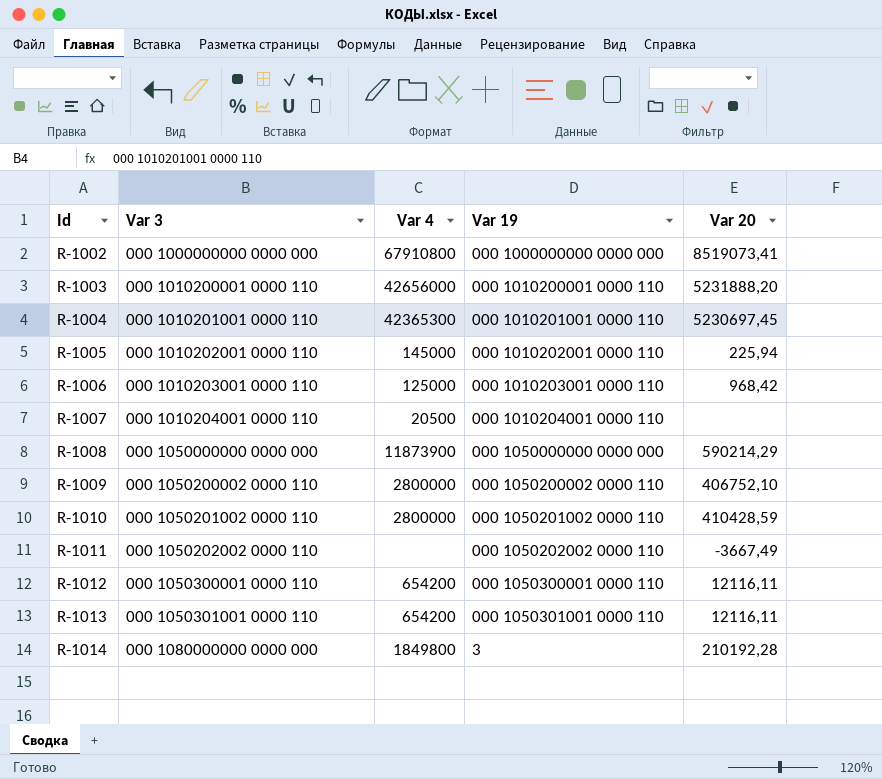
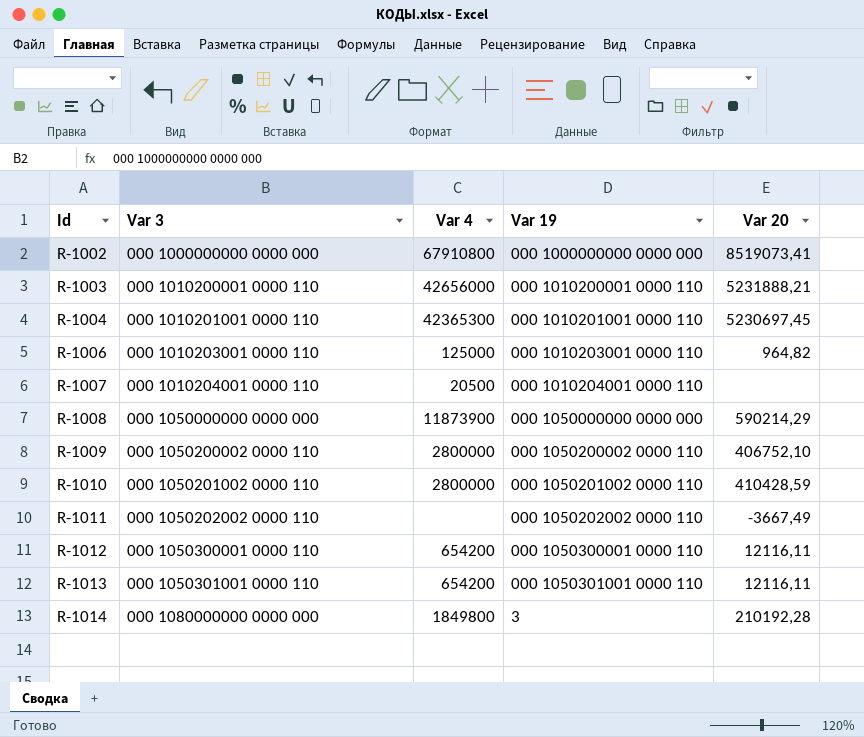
row R-1005: 000 1010202001 0000 110 | 145000 | 000 1010202001 0000 110 | 225,94 -> none
R-1003 | Var 20: 5231888,20 -> 5231888,21
R-1006 | Var 20: 968,42 -> 964,82

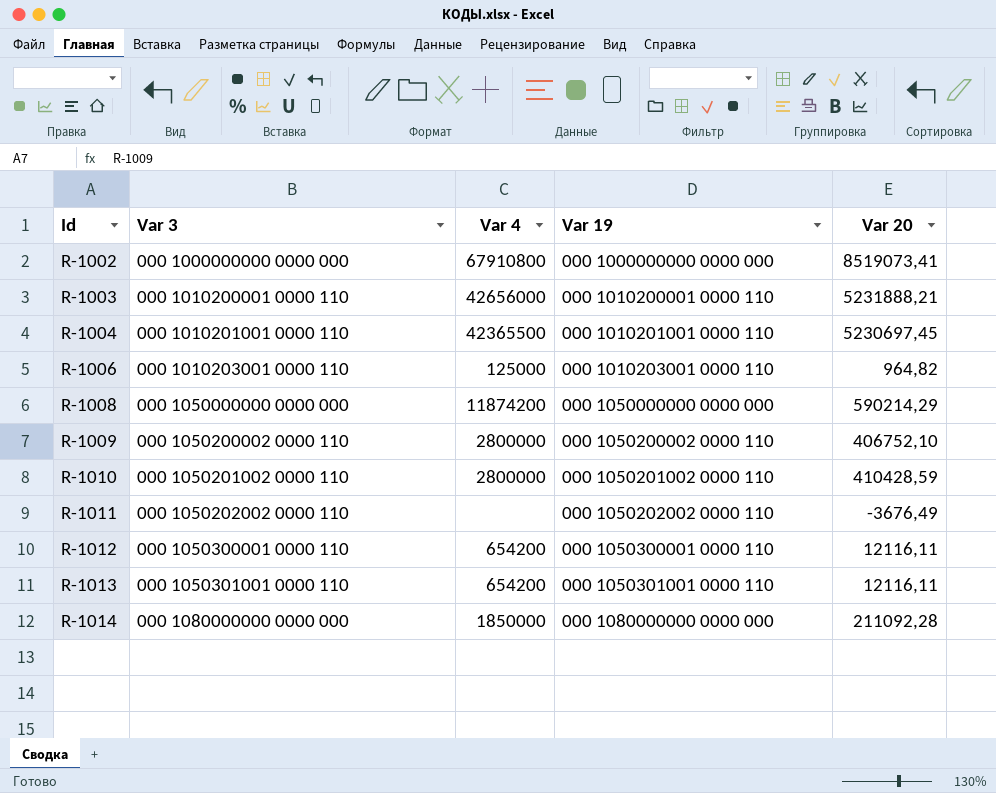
row R-1007: 000 1010204001 0000 110 | 20500 | 000 1010204001 0000 110 | none -> none
R-1004 | Var 4: 42365300 -> 42365500
R-1008 | Var 4: 11873900 -> 11874200
R-1011 | Var 20: -3667,49 -> -3676,49
R-1014 | Var 4: 1849800 -> 1850000
R-1014 | Var 19: 3 -> 000 1080000000 0000 000
R-1014 | Var 20: 210192,28 -> 211092,28

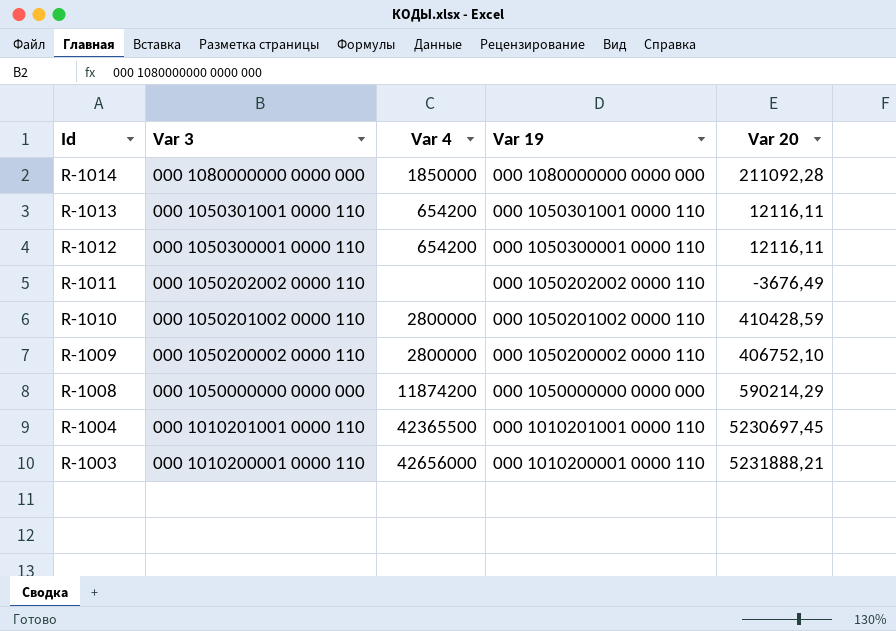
row order: Id ascending -> Id descending
row R-1002: 000 1000000000 0000 000 | 67910800 | 000 1000000000 0000 000 | 8519073,41 -> none
row R-1006: 000 1010203001 0000 110 | 125000 | 000 1010203001 0000 110 | 964,82 -> none

